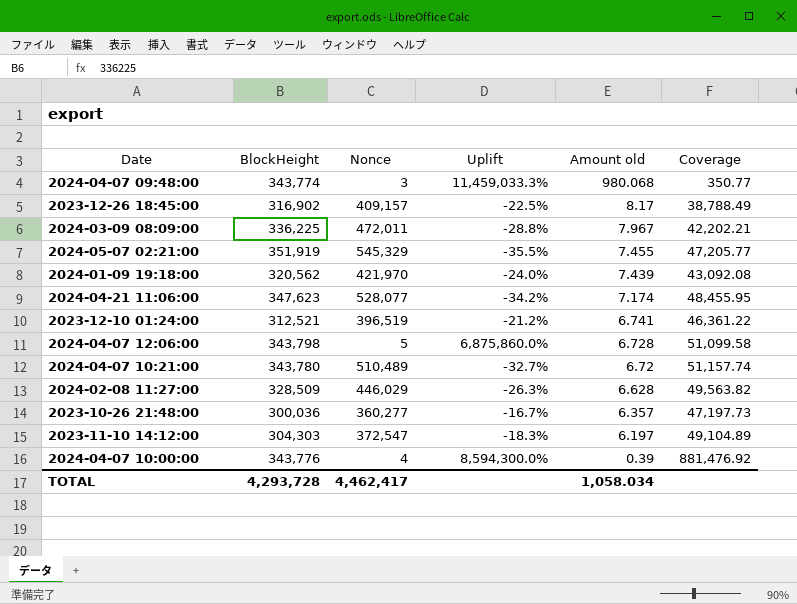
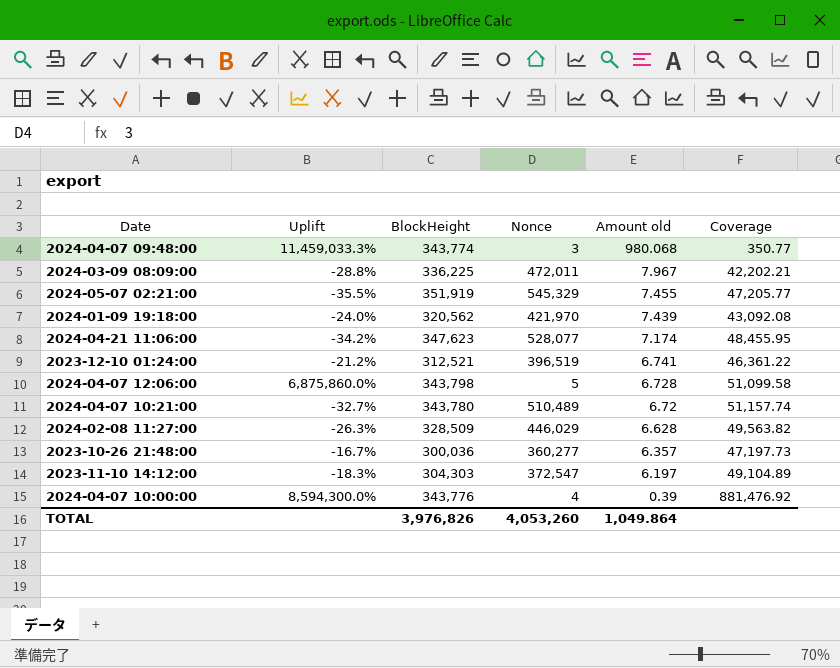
column Uplift | position: 4 -> 2
row 2023-12-26 18:45:00: 316,902 | 409,157 | -22.5% | 8.17 | 38,788.49 -> none
TOTAL | BlockHeight: 4,293,728 -> 3,976,826
TOTAL | Nonce: 4,462,417 -> 4,053,260
TOTAL | Amount old: 1,058.034 -> 1,049.864

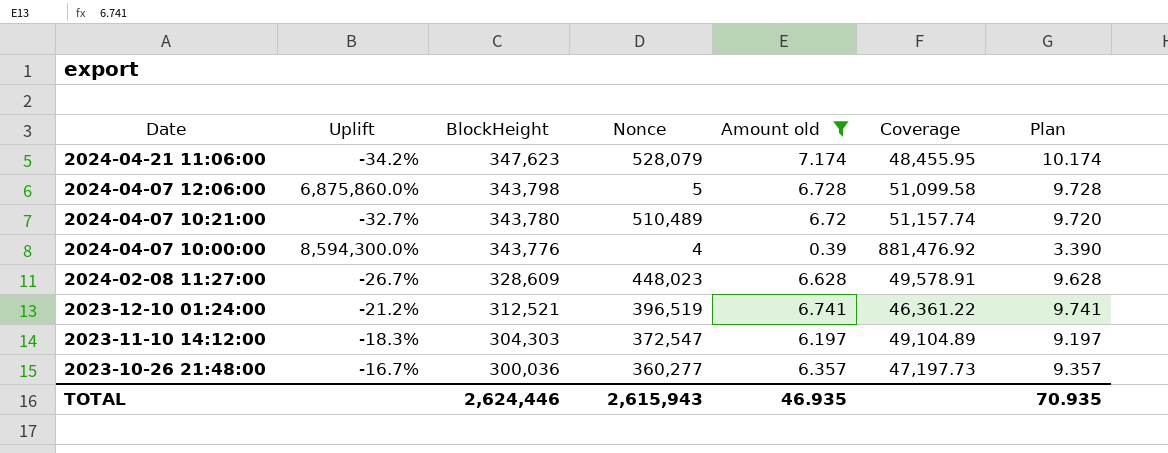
filter: none -> Amount old <= 7.174
row order: Amount old descending -> Date descending
column Plan | formula: none -> [Amount old] + 3
2024-04-21 11:06:00 | Nonce: 528,077 -> 528,079
2024-02-08 11:27:00 | Uplift: -26.3% -> -26.7%
2024-02-08 11:27:00 | BlockHeight: 328,509 -> 328,609
2024-02-08 11:27:00 | Nonce: 446,029 -> 448,023
2024-02-08 11:27:00 | Coverage: 49,563.82 -> 49,578.91
TOTAL | BlockHeight: 3,976,826 -> 2,624,446
TOTAL | Nonce: 4,053,260 -> 2,615,943
TOTAL | Amount old: 1,049.864 -> 46.935

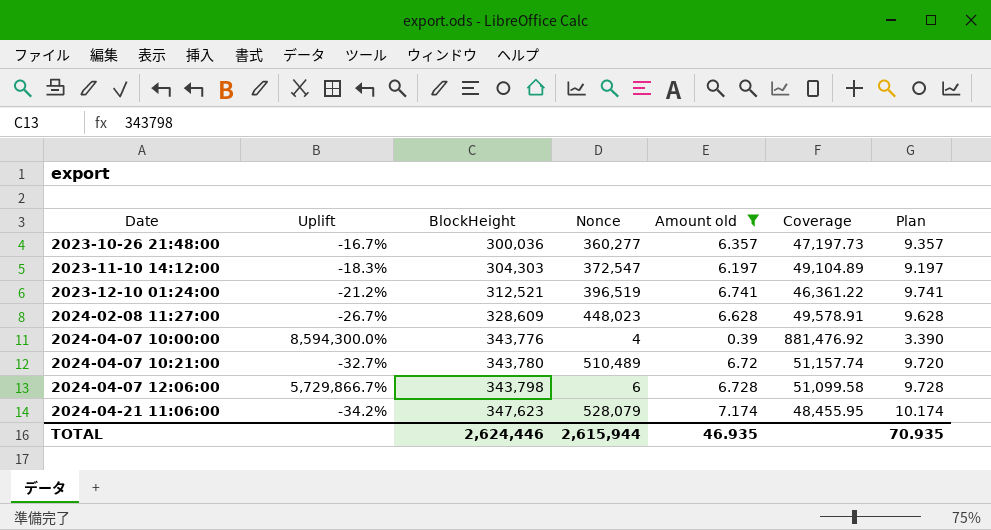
row order: Date descending -> Date ascending
2024-04-07 12:06:00 | Uplift: 6,875,860.0% -> 5,729,866.7%
2024-04-07 12:06:00 | Nonce: 5 -> 6
TOTAL | Nonce: 2,615,943 -> 2,615,944

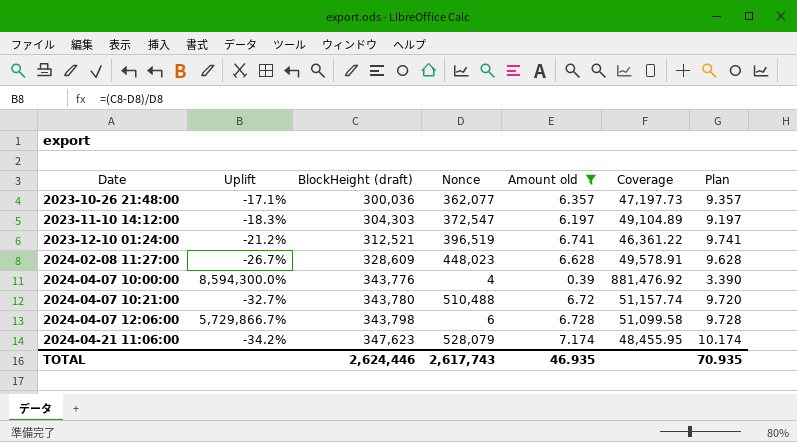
column name: BlockHeight -> BlockHeight (draft)
2023-10-26 21:48:00 | Uplift: -16.7% -> -17.1%
2023-10-26 21:48:00 | Nonce: 360,277 -> 362,077
2024-04-07 10:21:00 | Nonce: 510,489 -> 510,488
TOTAL | Nonce: 2,615,944 -> 2,617,743

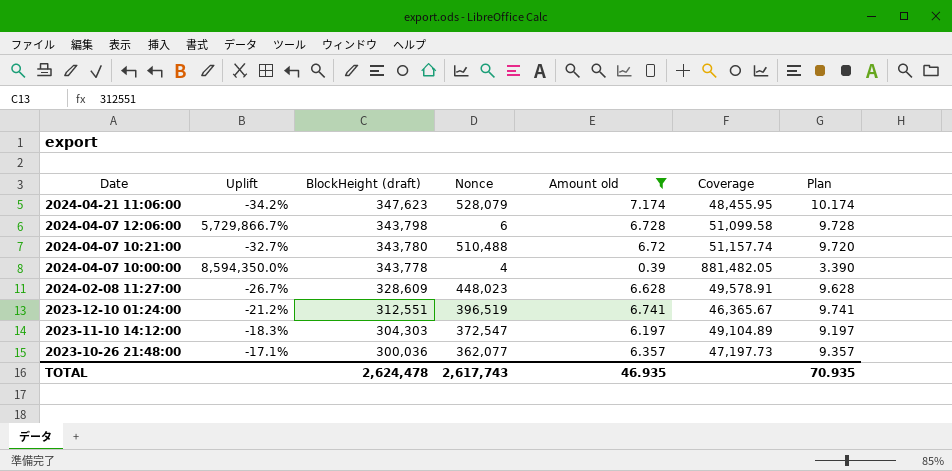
row order: Date ascending -> Date descending
2024-04-07 10:00:00 | Uplift: 8,594,300.0% -> 8,594,350.0%
2024-04-07 10:00:00 | BlockHeight (draft): 343,776 -> 343,778
2024-04-07 10:00:00 | Coverage: 881,476.92 -> 881,482.05
2023-12-10 01:24:00 | BlockHeight (draft): 312,521 -> 312,551
2023-12-10 01:24:00 | Coverage: 46,361.22 -> 46,365.67
TOTAL | BlockHeight (draft): 2,624,446 -> 2,624,478

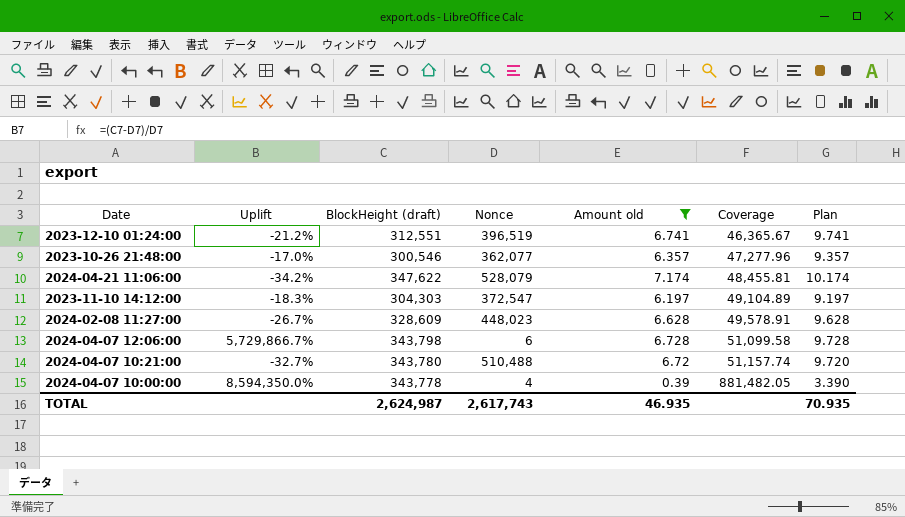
row order: Date descending -> Coverage ascending
2023-10-26 21:48:00 | Uplift: -17.1% -> -17.0%
2023-10-26 21:48:00 | BlockHeight (draft): 300,036 -> 300,546
2023-10-26 21:48:00 | Coverage: 47,197.73 -> 47,277.96
2024-04-21 11:06:00 | BlockHeight (draft): 347,623 -> 347,622
2024-04-21 11:06:00 | Coverage: 48,455.95 -> 48,455.81
TOTAL | BlockHeight (draft): 2,624,478 -> 2,624,987

